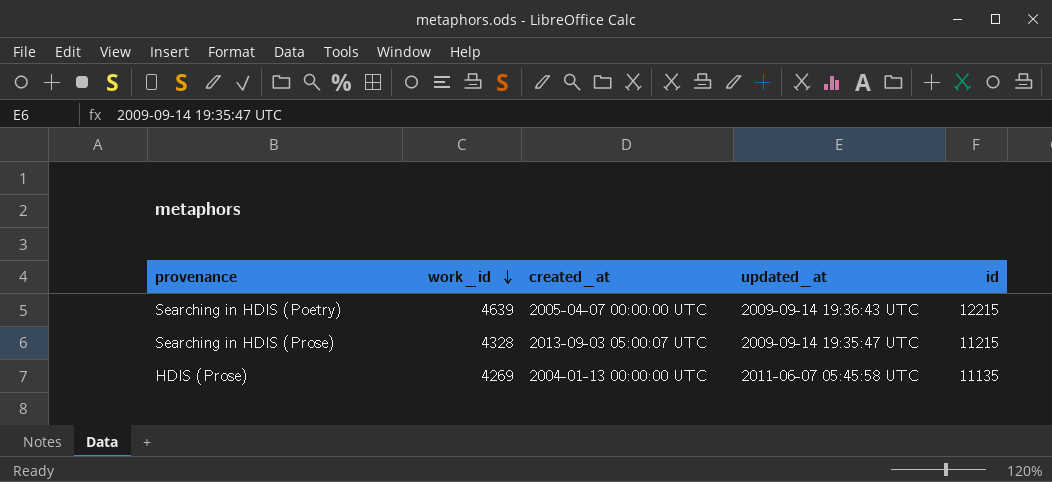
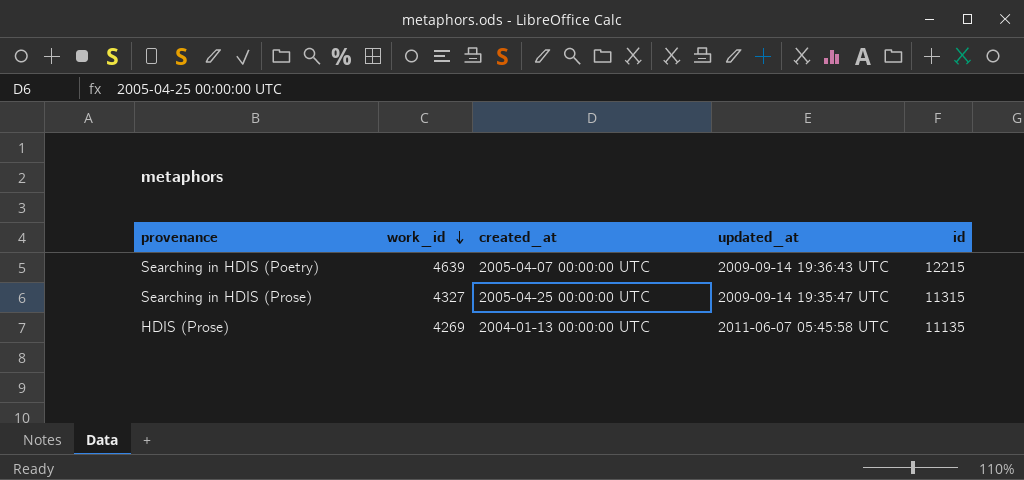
Searching in HDIS (Prose) | work_id: 4328 -> 4327
Searching in HDIS (Prose) | created_at: 2013-09-03 05:00:07 UTC -> 2005-04-25 00:00:00 UTC
Searching in HDIS (Prose) | id: 11215 -> 11315

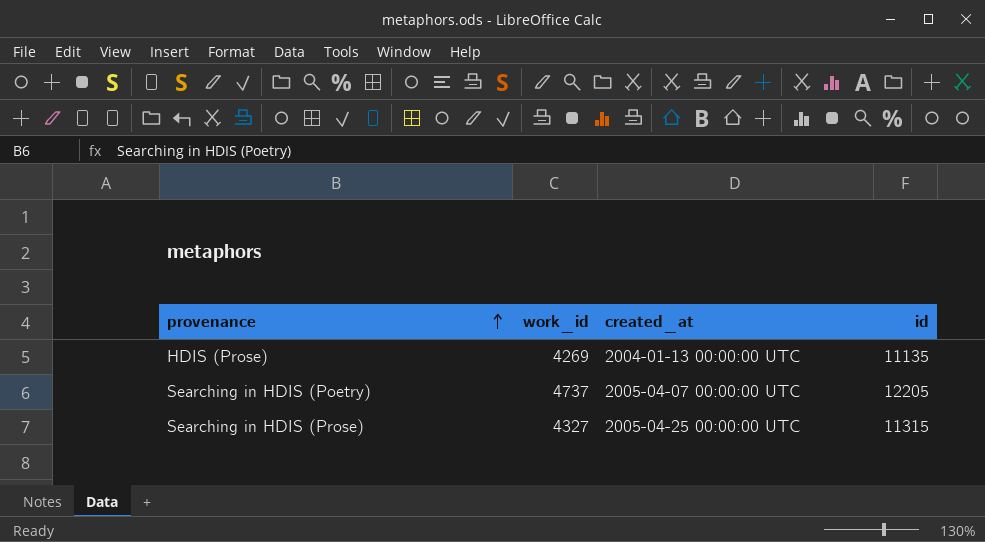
row order: work_id descending -> provenance ascending
column updated_at | position: 4 -> none
Searching in HDIS (Poetry) | work_id: 4639 -> 4737
Searching in HDIS (Poetry) | id: 12215 -> 12205

